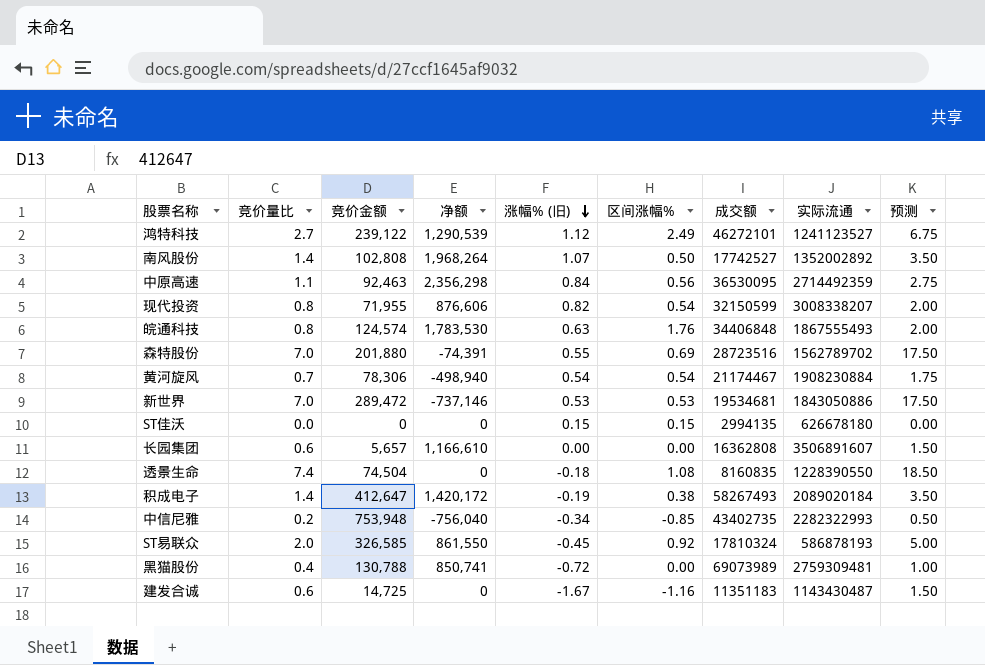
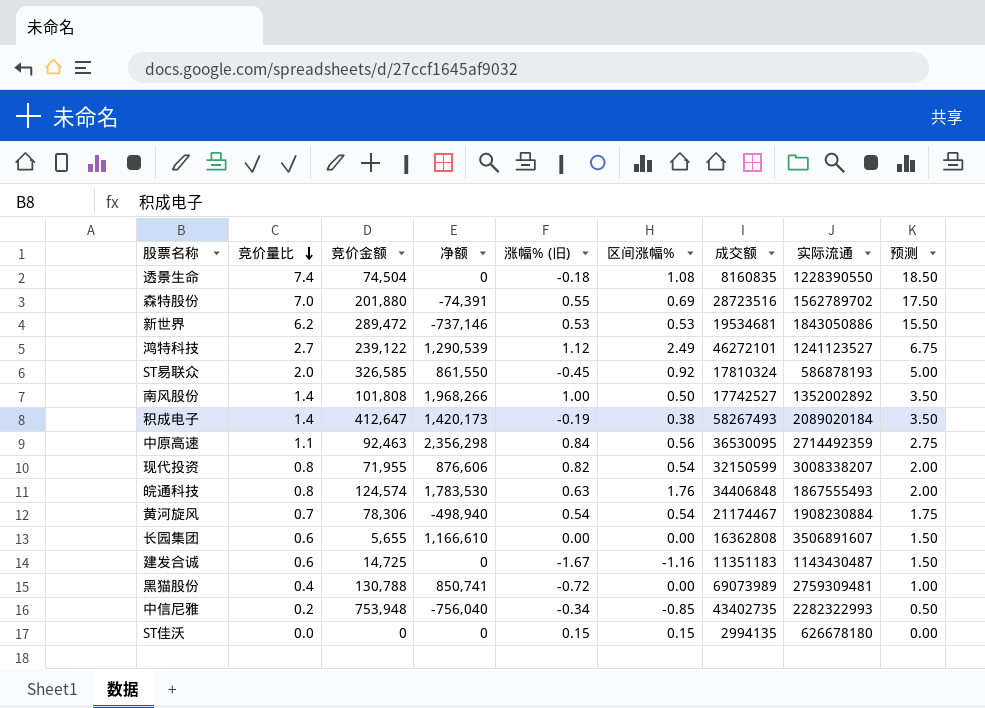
row order: 涨幅% (旧) descending -> 竞价量比 descending
新世界 | 竞价量比: 7.0 -> 6.2
新世界 | 预测: 17.50 -> 15.50
南风股份 | 竞价金额: 102,808 -> 101,808
南风股份 | 净额: 1,968,264 -> 1,968,266
南风股份 | 涨幅% (旧): 1.07 -> 1.00
积成电子 | 净额: 1,420,172 -> 1,420,173
长园集团 | 竞价金额: 5,657 -> 5,655

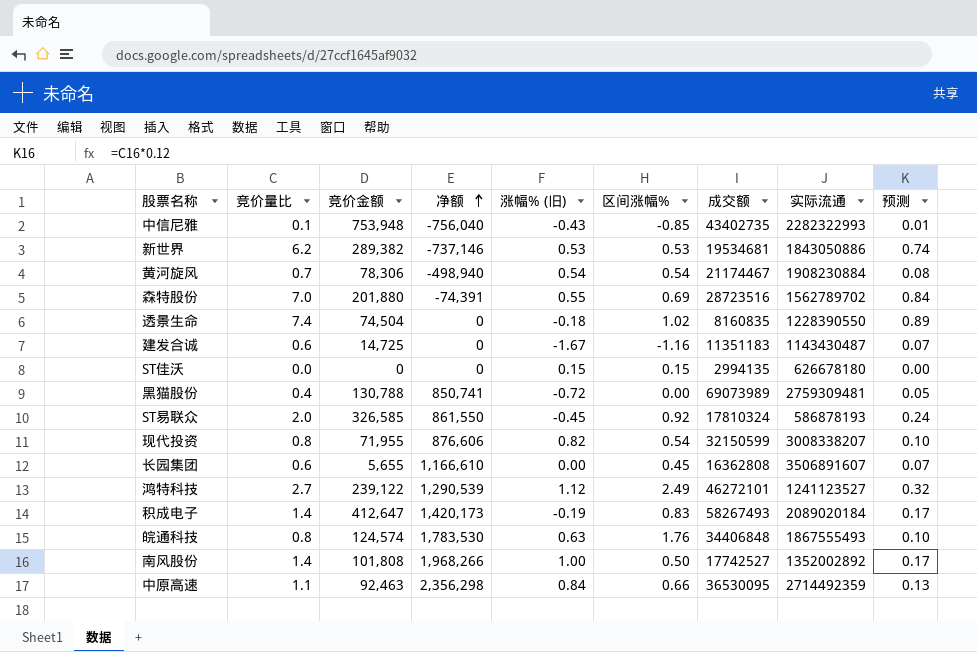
row order: 竞价量比 descending -> 净额 ascending
column 预测 | formula: [竞价量比] * 2.5 -> [竞价量比] * 0.12
中信尼雅 | 竞价量比: 0.2 -> 0.1
中信尼雅 | 涨幅% (旧): -0.34 -> -0.43
新世界 | 竞价金额: 289,472 -> 289,382
透景生命 | 区间涨幅%: 1.08 -> 1.02
长园集团 | 区间涨幅%: 0.00 -> 0.45
积成电子 | 区间涨幅%: 0.38 -> 0.83
中原高速 | 区间涨幅%: 0.56 -> 0.66

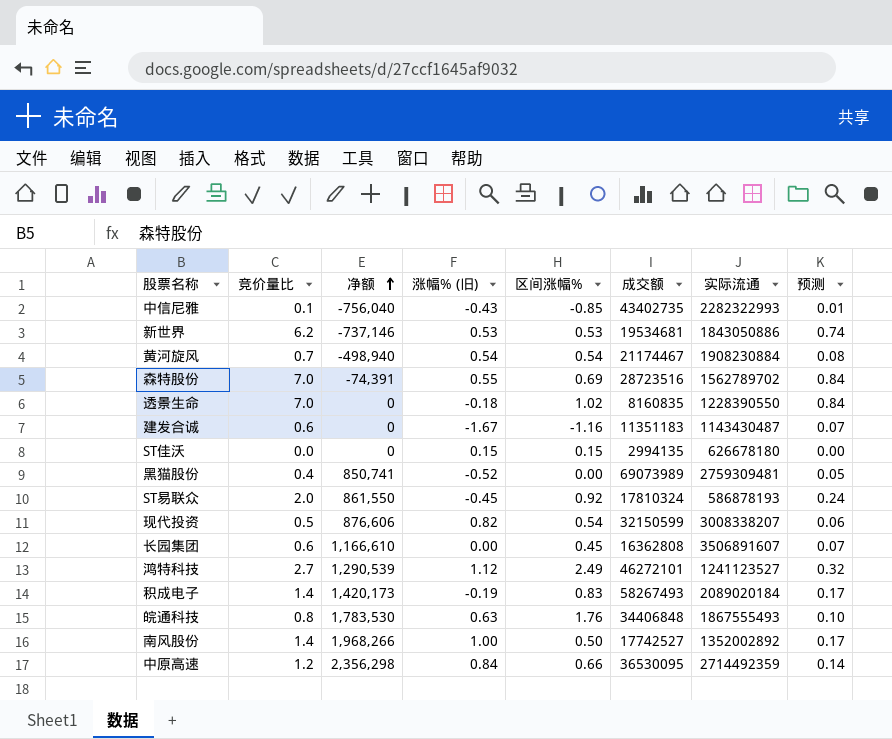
column 竞价金额 | position: 3 -> none
透景生命 | 竞价量比: 7.4 -> 7.0
透景生命 | 预测: 0.89 -> 0.84
黑猫股份 | 涨幅% (旧): -0.72 -> -0.52
现代投资 | 竞价量比: 0.8 -> 0.5
现代投资 | 预测: 0.10 -> 0.06
中原高速 | 竞价量比: 1.1 -> 1.2
中原高速 | 预测: 0.13 -> 0.14

